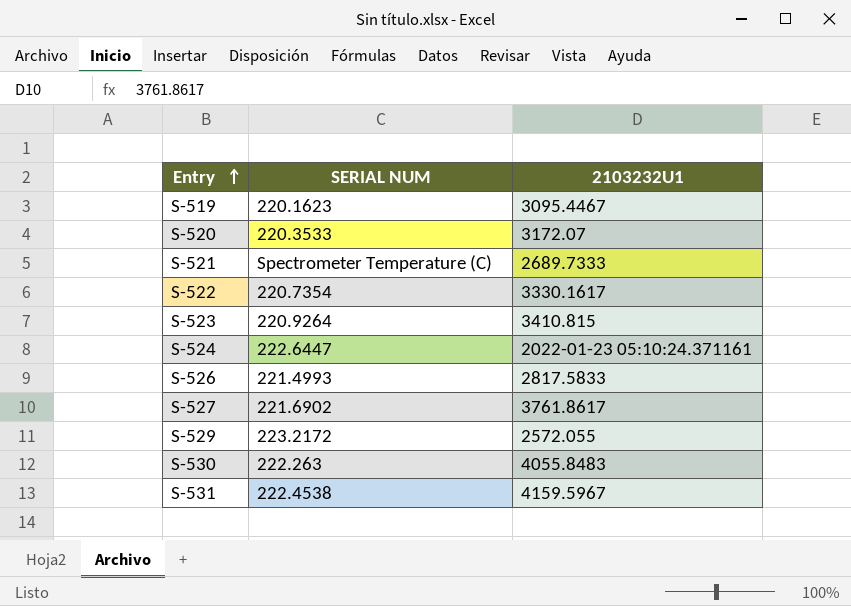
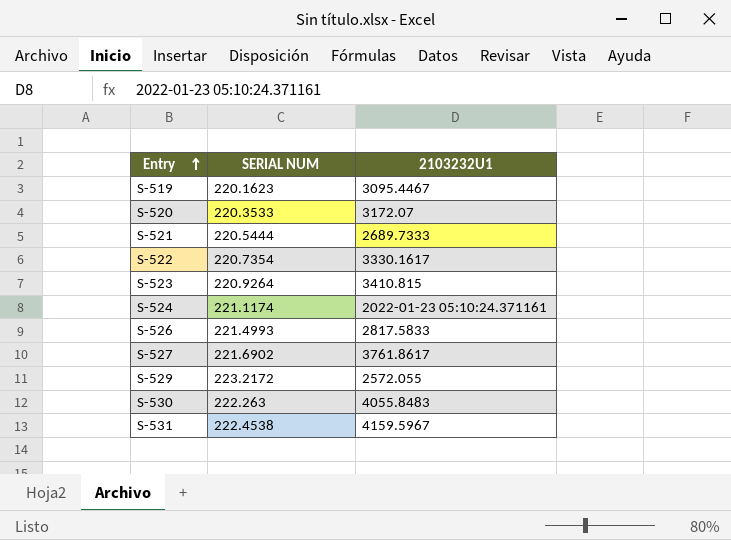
S-521 | SERIAL NUM: Spectrometer Temperature (C) -> 220.5444
S-524 | SERIAL NUM: 222.6447 -> 221.1174

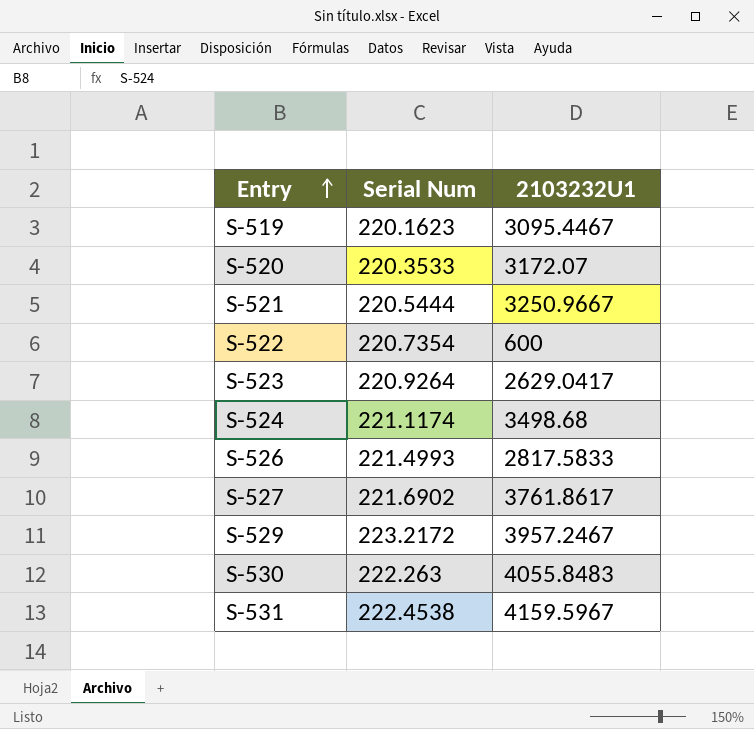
column name: SERIAL NUM -> Serial Num
S-521 | 2103232U1: 2689.7333 -> 3250.9667
S-522 | 2103232U1: 3330.1617 -> 600
S-523 | 2103232U1: 3410.815 -> 2629.0417
S-524 | 2103232U1: 2022-01-23 05:10:24.371161 -> 3498.68
S-529 | 2103232U1: 2572.055 -> 3957.2467

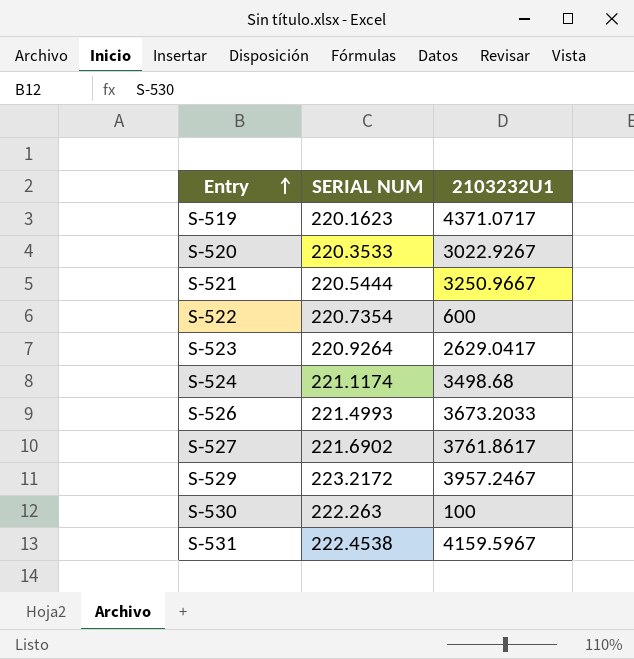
column name: Serial Num -> SERIAL NUM
S-519 | 2103232U1: 3095.4467 -> 4371.0717
S-520 | 2103232U1: 3172.07 -> 3022.9267
S-526 | 2103232U1: 2817.5833 -> 3673.2033
S-530 | 2103232U1: 4055.8483 -> 100

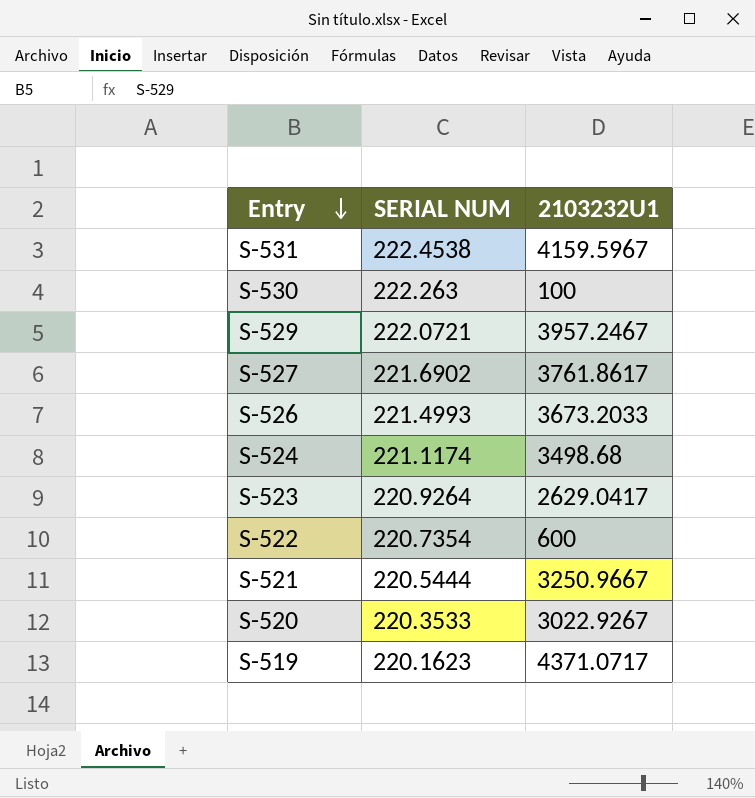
row order: Entry ascending -> Entry descending
S-529 | SERIAL NUM: 223.2172 -> 222.0721

